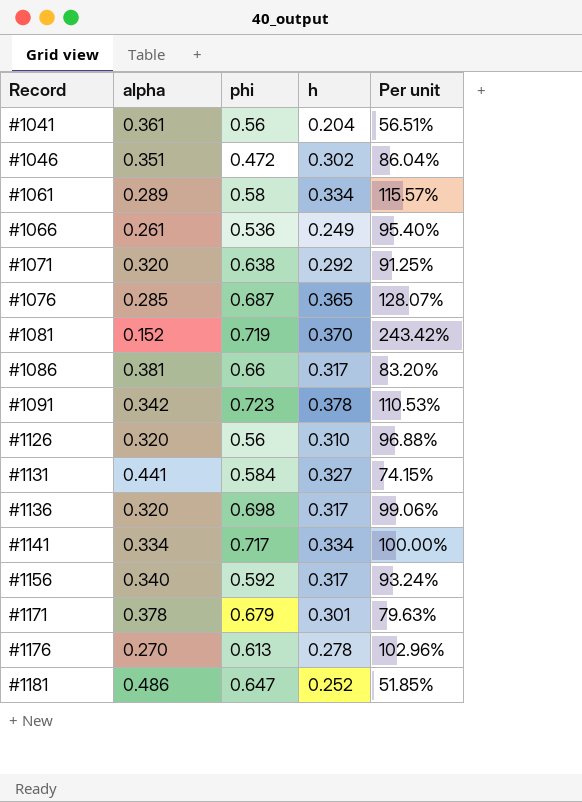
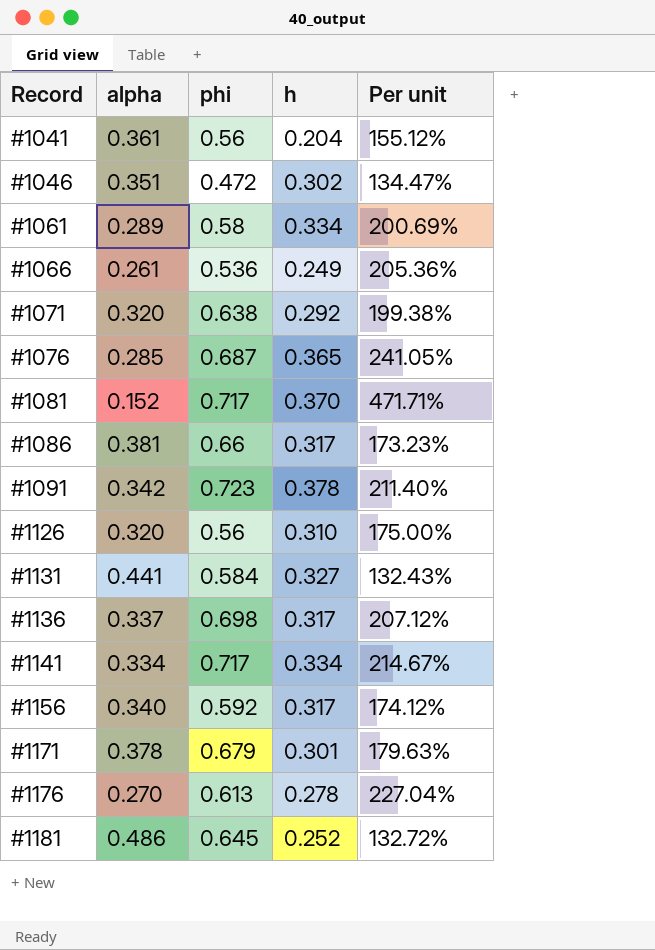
column Per unit | formula: [h] / [alpha] -> [phi] / [alpha]
#1081 | phi: 0.719 -> 0.717
#1136 | alpha: 0.320 -> 0.337
#1181 | phi: 0.647 -> 0.645

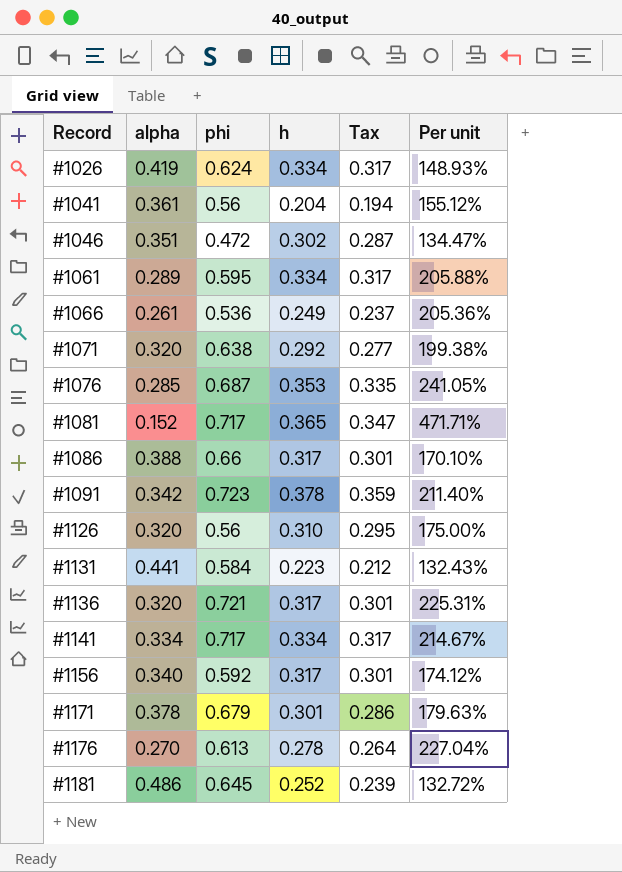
column Tax | formula: none -> [h] * 0.95
row #1026: none -> 0.419 | 0.624 | 0.334 | 0.317 | 148.93%
#1061 | phi: 0.58 -> 0.595
#1061 | Per unit: 200.69% -> 205.88%
#1076 | h: 0.365 -> 0.353
#1081 | h: 0.370 -> 0.365
#1086 | alpha: 0.381 -> 0.388
#1086 | Per unit: 173.23% -> 170.10%
#1131 | h: 0.327 -> 0.223
#1136 | alpha: 0.337 -> 0.320
#1136 | phi: 0.698 -> 0.721
#1136 | Per unit: 207.12% -> 225.31%

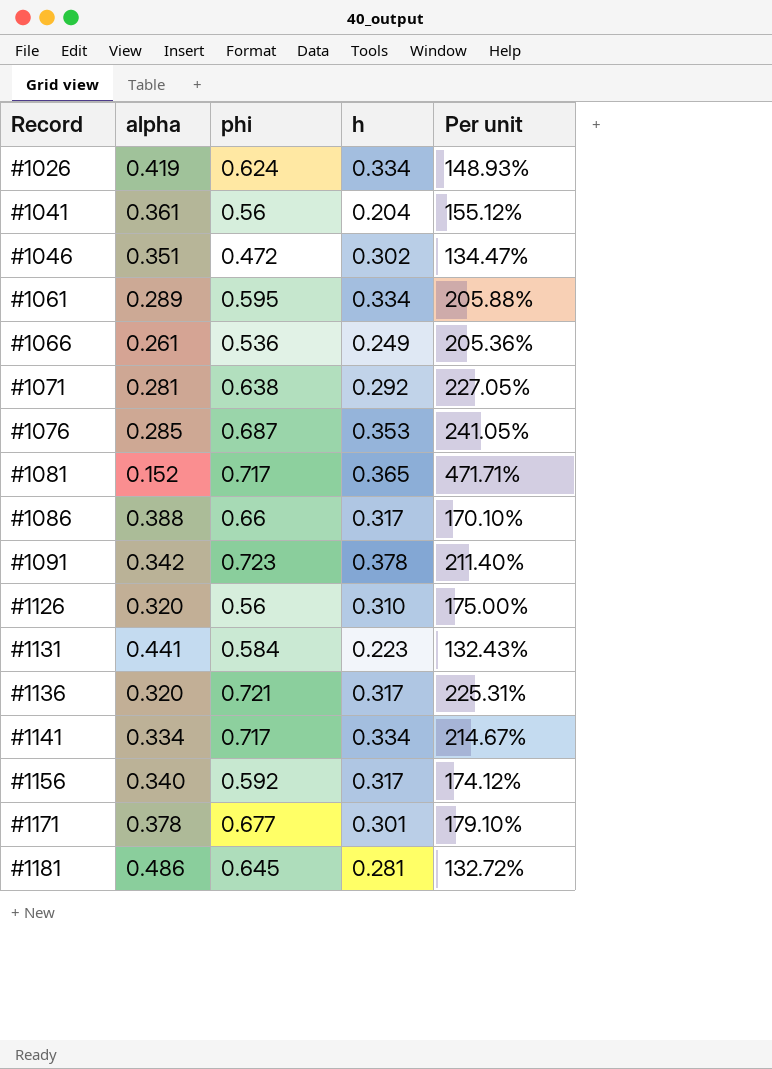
column Tax | formula: [h] * 0.95 -> none
row #1176: 0.270 | 0.613 | 0.278 | 0.264 | 227.04% -> none
#1071 | alpha: 0.320 -> 0.281
#1071 | Per unit: 199.38% -> 227.05%
#1171 | phi: 0.679 -> 0.677
#1171 | Per unit: 179.63% -> 179.10%
#1181 | h: 0.252 -> 0.281

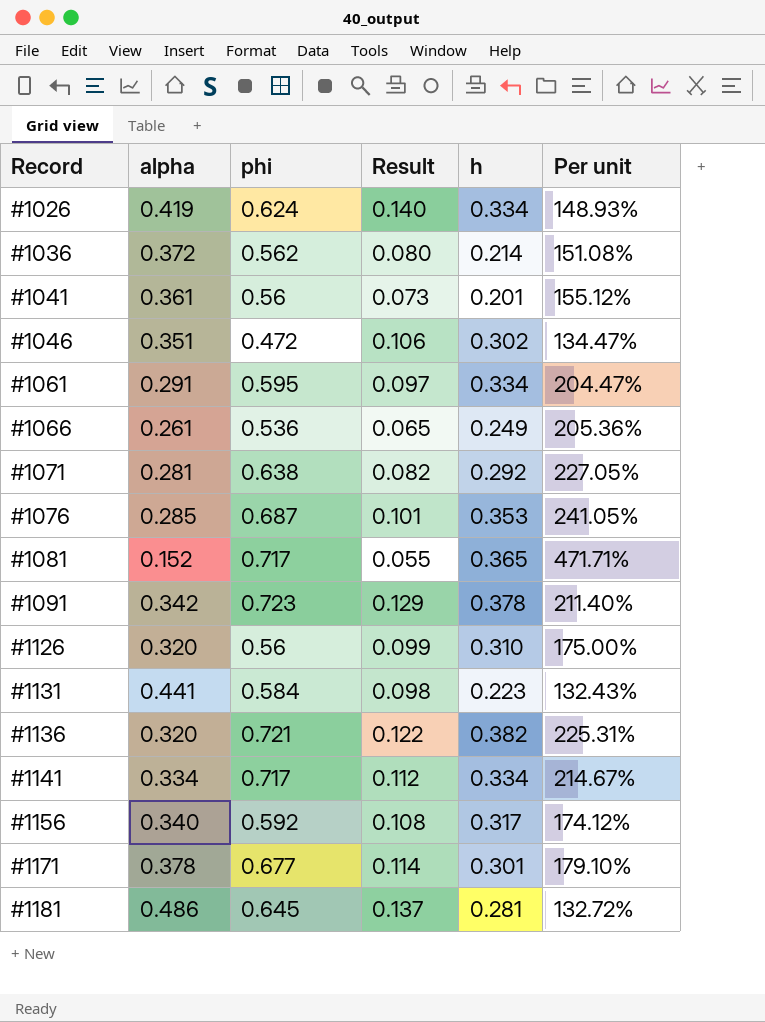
column Result | formula: none -> [alpha] * [h]
row #1086: 0.388 | 0.66 | 0.317 | 170.10% -> none
row #1036: none -> 0.372 | 0.562 | 0.080 | 0.214 | 151.08%
#1041 | h: 0.204 -> 0.201
#1061 | alpha: 0.289 -> 0.291
#1061 | Per unit: 205.88% -> 204.47%
#1136 | h: 0.317 -> 0.382

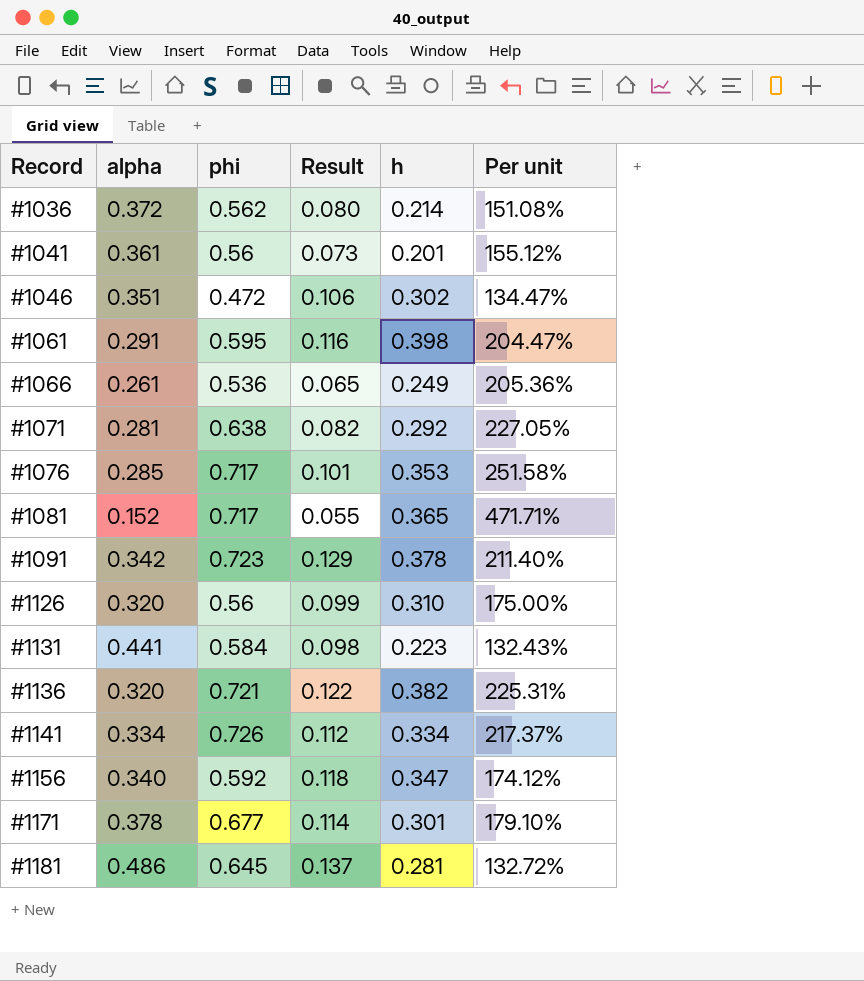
row #1026: 0.419 | 0.624 | 0.140 | 0.334 | 148.93% -> none
#1061 | Result: 0.097 -> 0.116
#1061 | h: 0.334 -> 0.398
#1076 | phi: 0.687 -> 0.717
#1076 | Per unit: 241.05% -> 251.58%
#1141 | phi: 0.717 -> 0.726
#1141 | Per unit: 214.67% -> 217.37%
#1156 | Result: 0.108 -> 0.118
#1156 | h: 0.317 -> 0.347

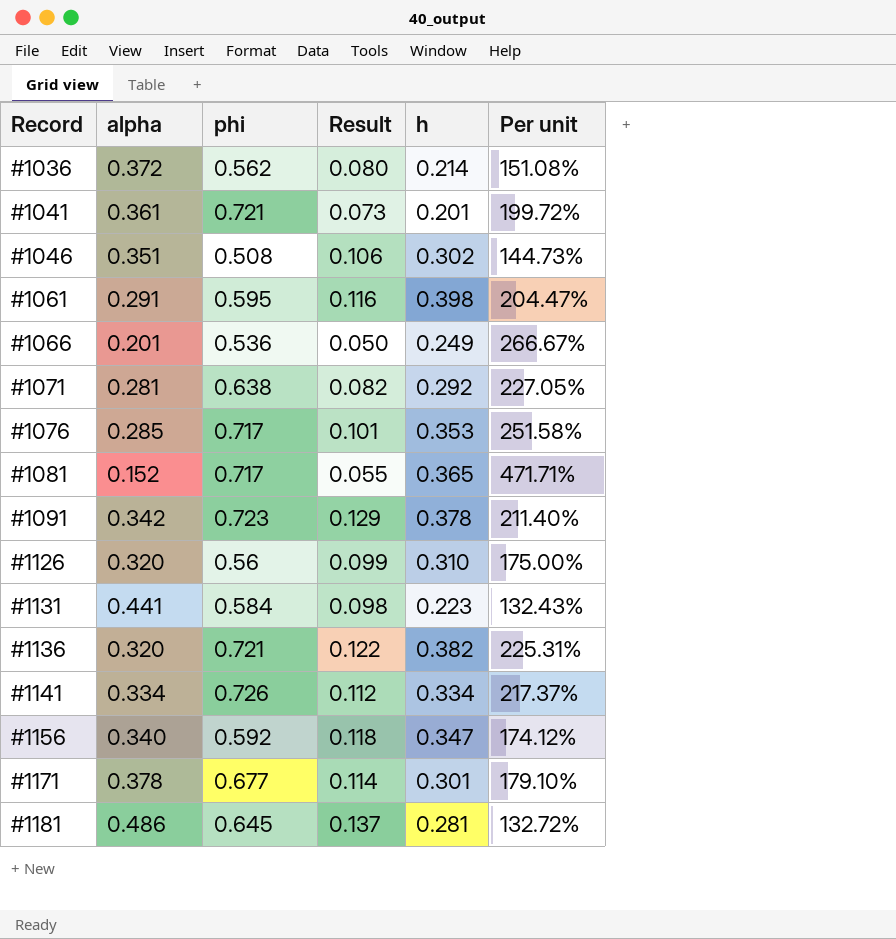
#1041 | phi: 0.56 -> 0.721
#1041 | Per unit: 155.12% -> 199.72%
#1046 | phi: 0.472 -> 0.508
#1046 | Per unit: 134.47% -> 144.73%
#1066 | alpha: 0.261 -> 0.201
#1066 | Result: 0.065 -> 0.050
#1066 | Per unit: 205.36% -> 266.67%

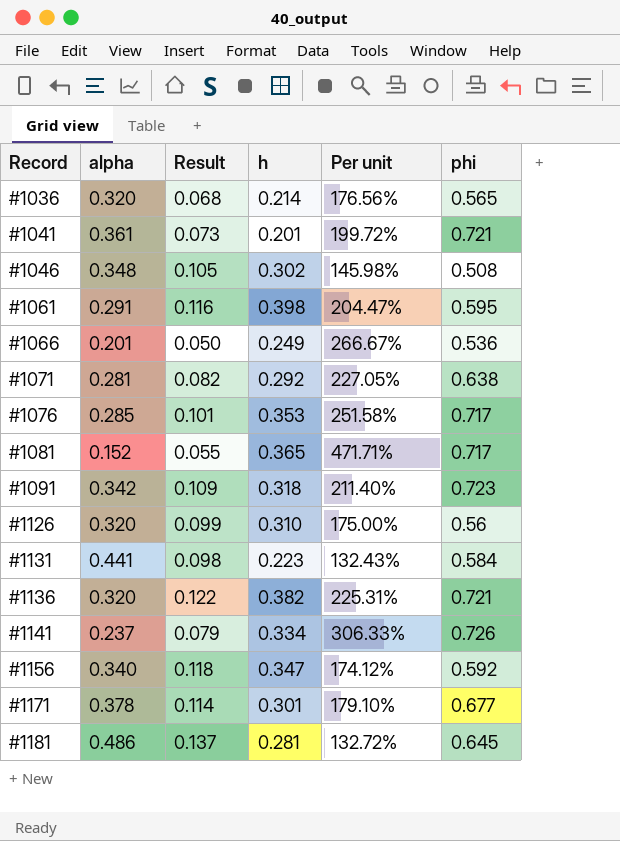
column phi | position: 3 -> 6
#1036 | alpha: 0.372 -> 0.320
#1036 | Result: 0.080 -> 0.068
#1036 | Per unit: 151.08% -> 176.56%
#1036 | phi: 0.562 -> 0.565
#1046 | alpha: 0.351 -> 0.348
#1046 | Result: 0.106 -> 0.105
#1046 | Per unit: 144.73% -> 145.98%
#1091 | Result: 0.129 -> 0.109
#1091 | h: 0.378 -> 0.318
#1141 | alpha: 0.334 -> 0.237
#1141 | Result: 0.112 -> 0.079
#1141 | Per unit: 217.37% -> 306.33%

